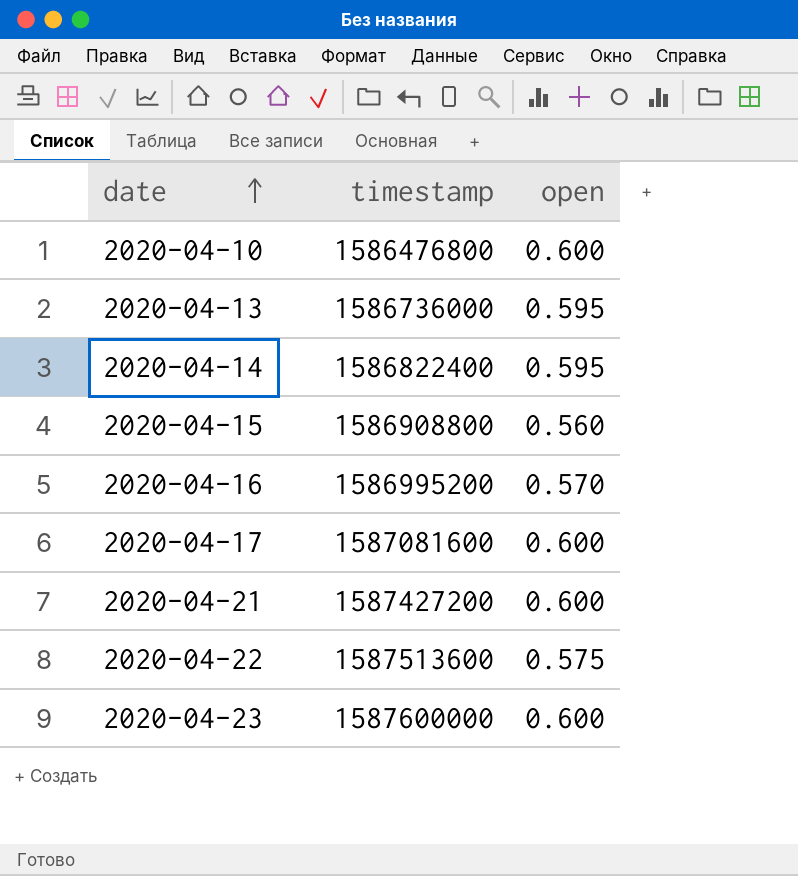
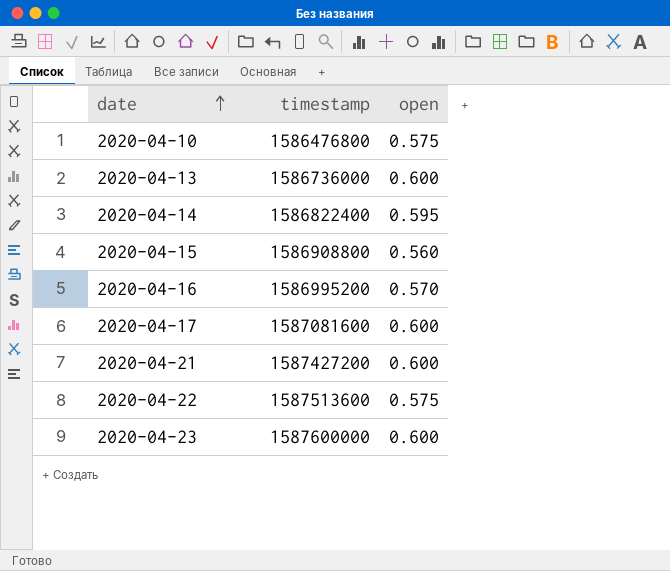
2020-04-10 | open: 0.600 -> 0.575
2020-04-13 | open: 0.595 -> 0.600

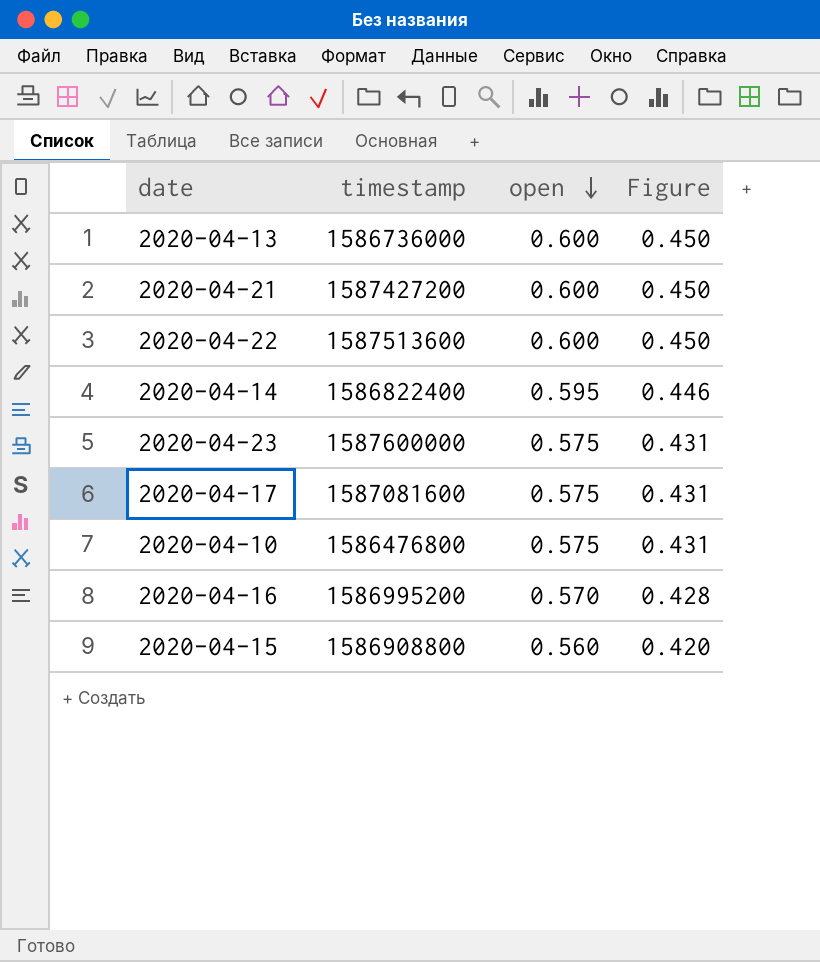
row order: date ascending -> open descending
column Figure | formula: none -> [open] * 0.75
2020-04-22 | open: 0.575 -> 0.600
2020-04-23 | open: 0.600 -> 0.575
2020-04-17 | open: 0.600 -> 0.575

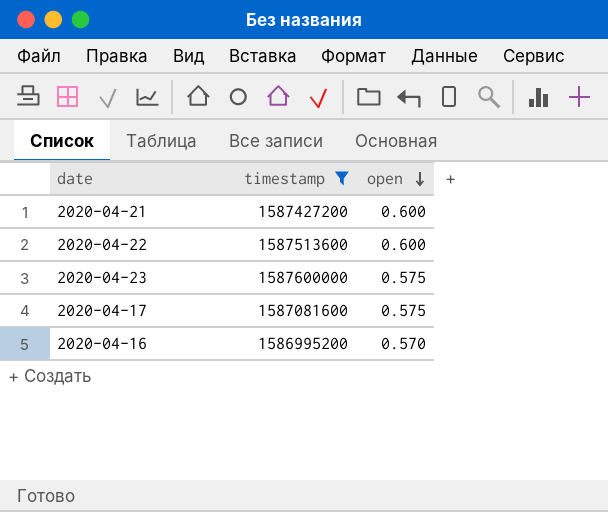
filter: none -> timestamp >= 1586995200
column Figure | formula: [open] * 0.75 -> none

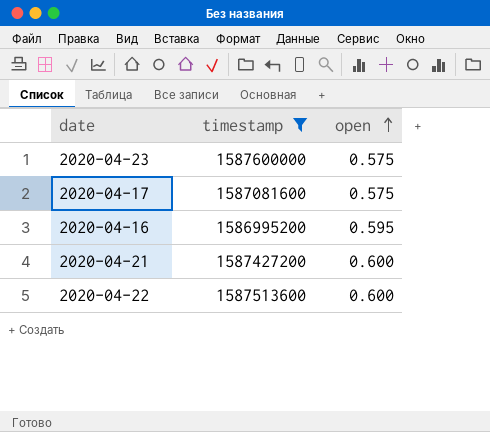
row order: open descending -> open ascending
2020-04-16 | open: 0.570 -> 0.595

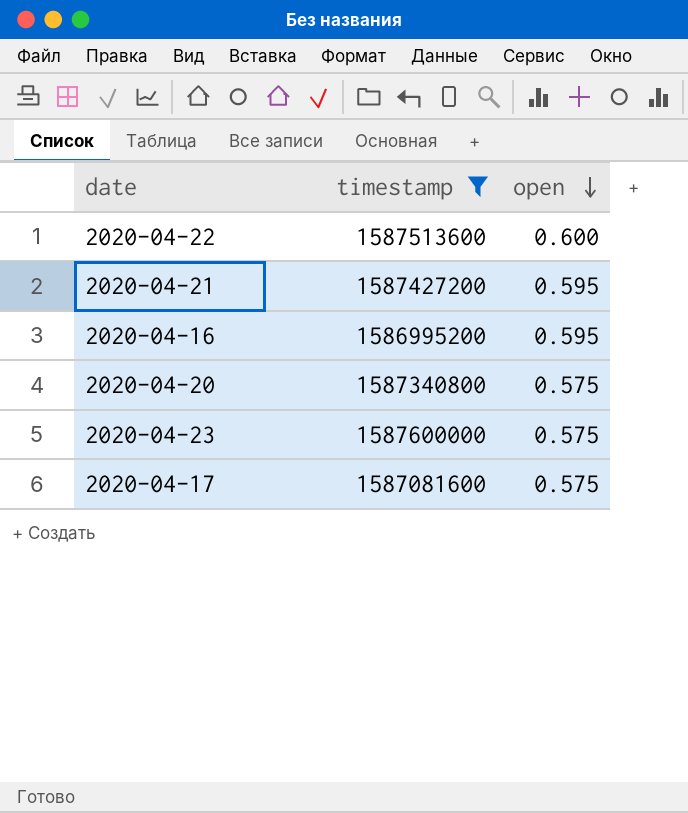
row order: open ascending -> open descending
2020-04-21 | open: 0.600 -> 0.595
row 2020-04-20: none -> 1587340800 | 0.575

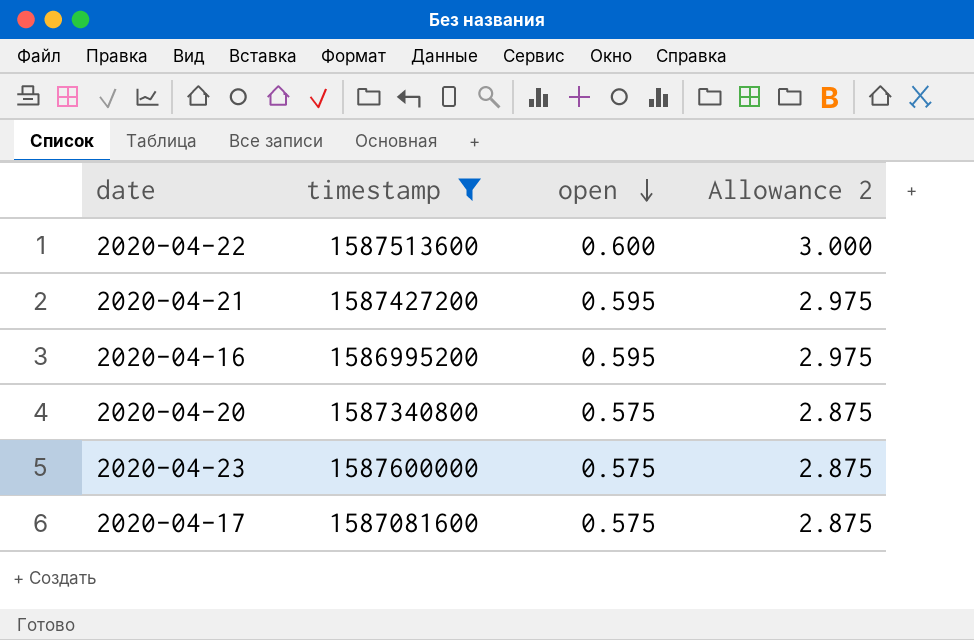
column Allowance 2 | formula: none -> [open] * 5

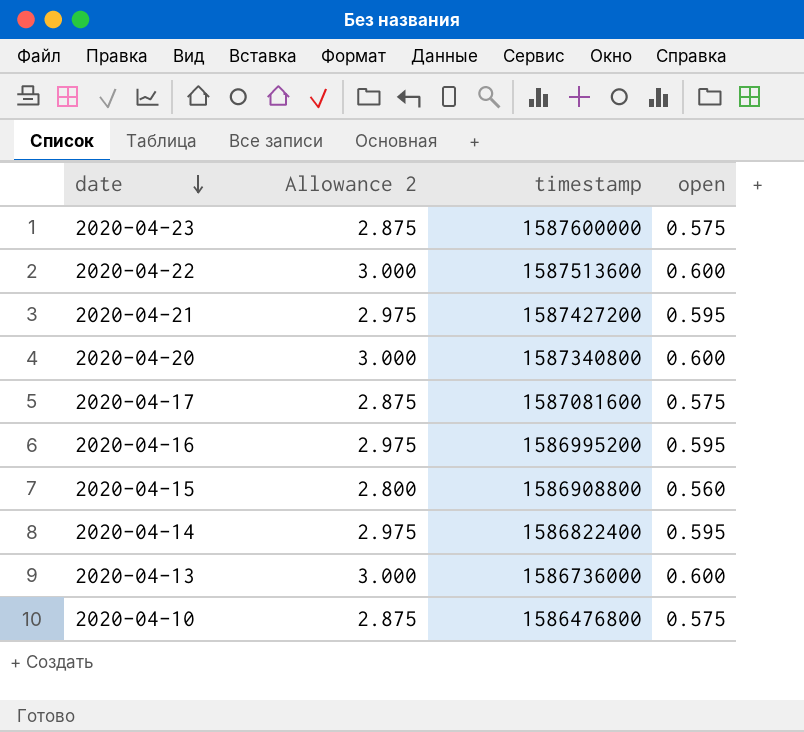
filter: timestamp >= 1586995200 -> none
row order: open descending -> date descending
column Allowance 2 | position: 4 -> 2
2020-04-20 | Allowance 2: 2.875 -> 3.000
2020-04-20 | open: 0.575 -> 0.600

